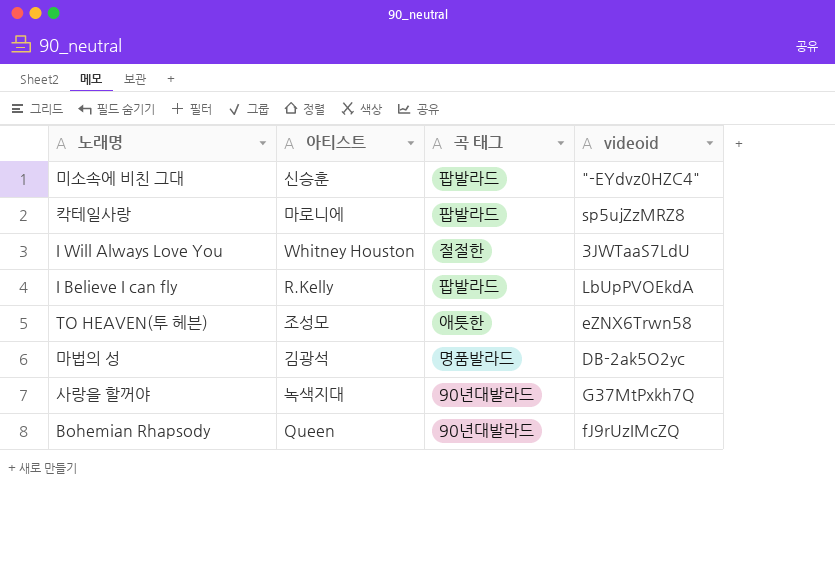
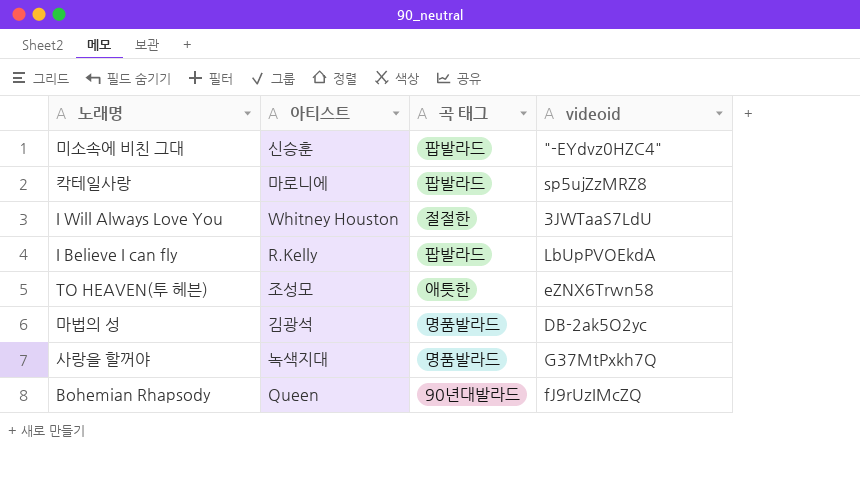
사랑을 할꺼야 | 곡 태그: 90년대발라드 -> 명품발라드

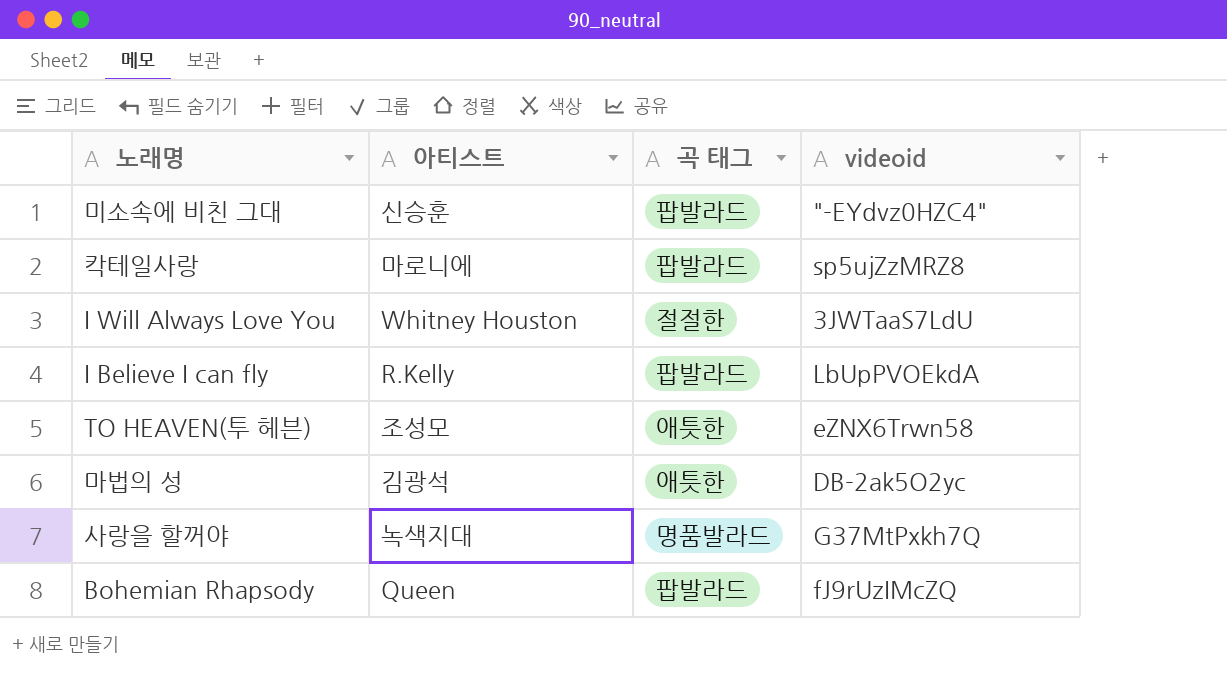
마법의 성 | 곡 태그: 명품발라드 -> 애틋한
Bohemian Rhapsody | 곡 태그: 90년대발라드 -> 팝발라드

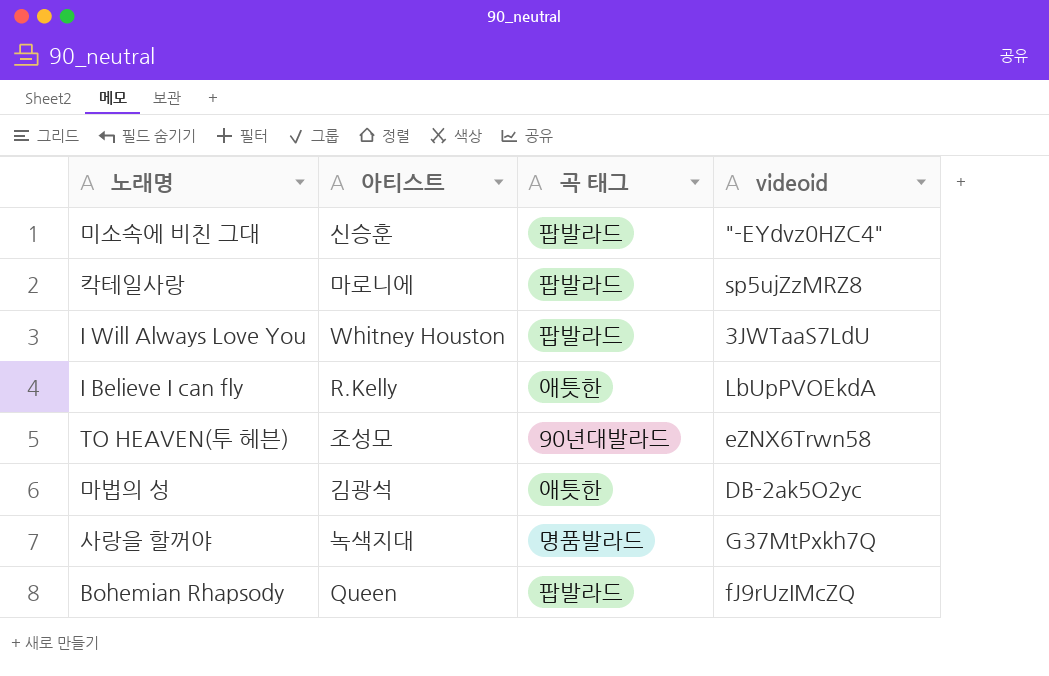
I Will Always Love You | 곡 태그: 절절한 -> 팝발라드
I Believe I can fly | 곡 태그: 팝발라드 -> 애틋한
TO HEAVEN(투 헤븐) | 곡 태그: 애틋한 -> 90년대발라드

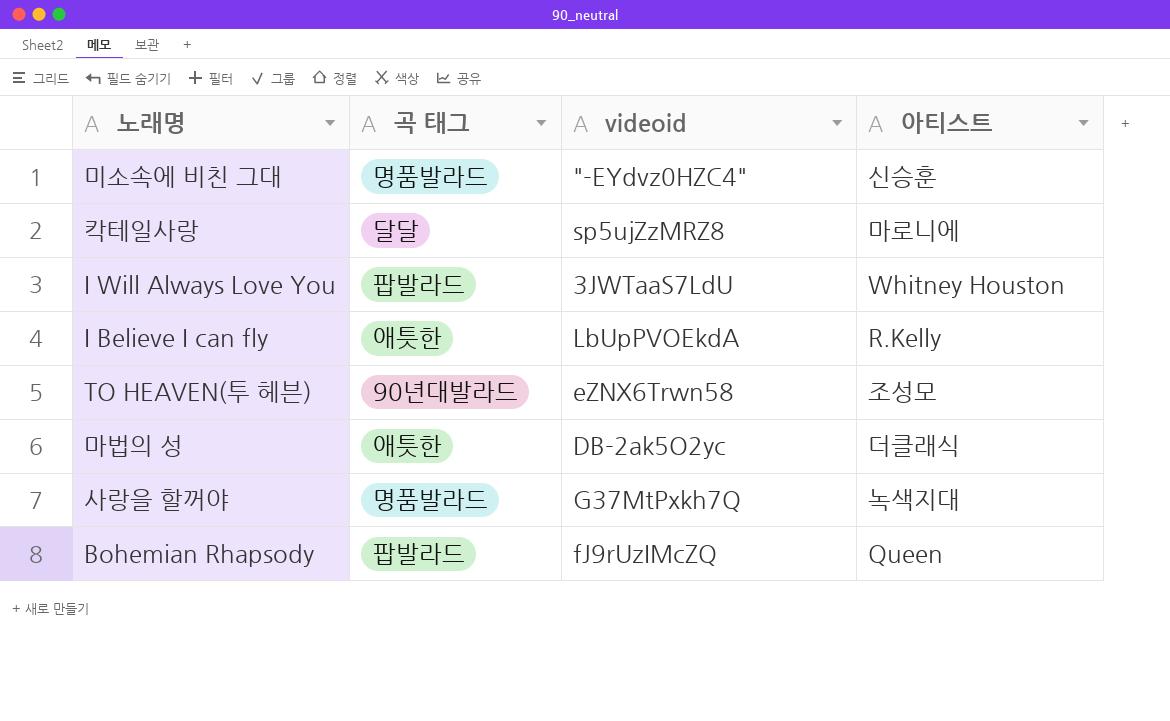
column 아티스트 | position: 2 -> 4
미소속에 비친 그대 | 곡 태그: 팝발라드 -> 명품발라드
칵테일사랑 | 곡 태그: 팝발라드 -> 달달
마법의 성 | 아티스트: 김광석 -> 더클래식

